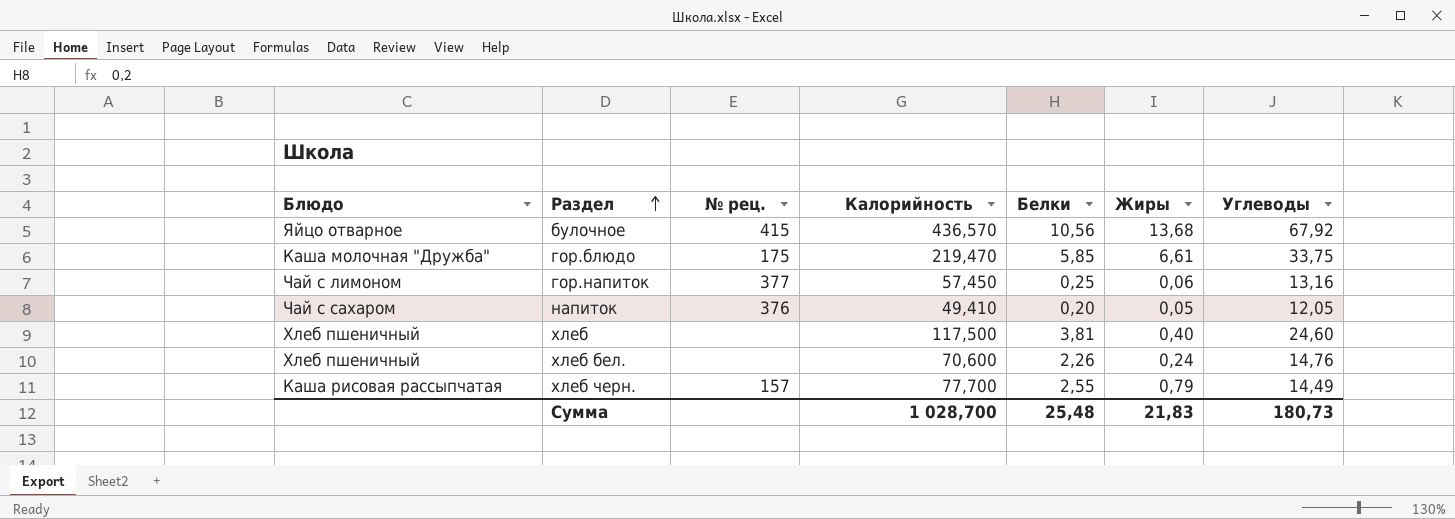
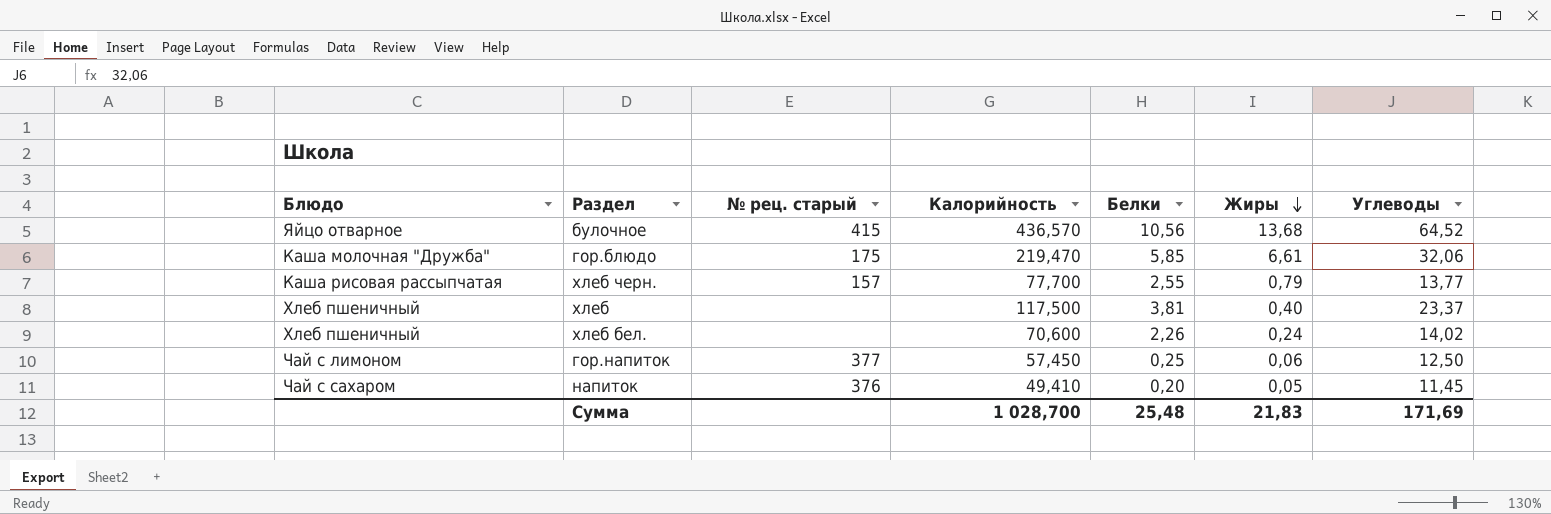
row order: Раздел ascending -> Жиры descending
column name: № рец. -> № рец. старый
булочное | Углеводы: 67,92 -> 64,52
гор.блюдо | Углеводы: 33,75 -> 32,06
хлеб черн. | Углеводы: 14,49 -> 13,77
хлеб | Углеводы: 24,60 -> 23,37
хлеб бел. | Углеводы: 14,76 -> 14,02
гор.напиток | Углеводы: 13,16 -> 12,50
напиток | Углеводы: 12,05 -> 11,45
Сумма | Углеводы: 180,73 -> 171,69

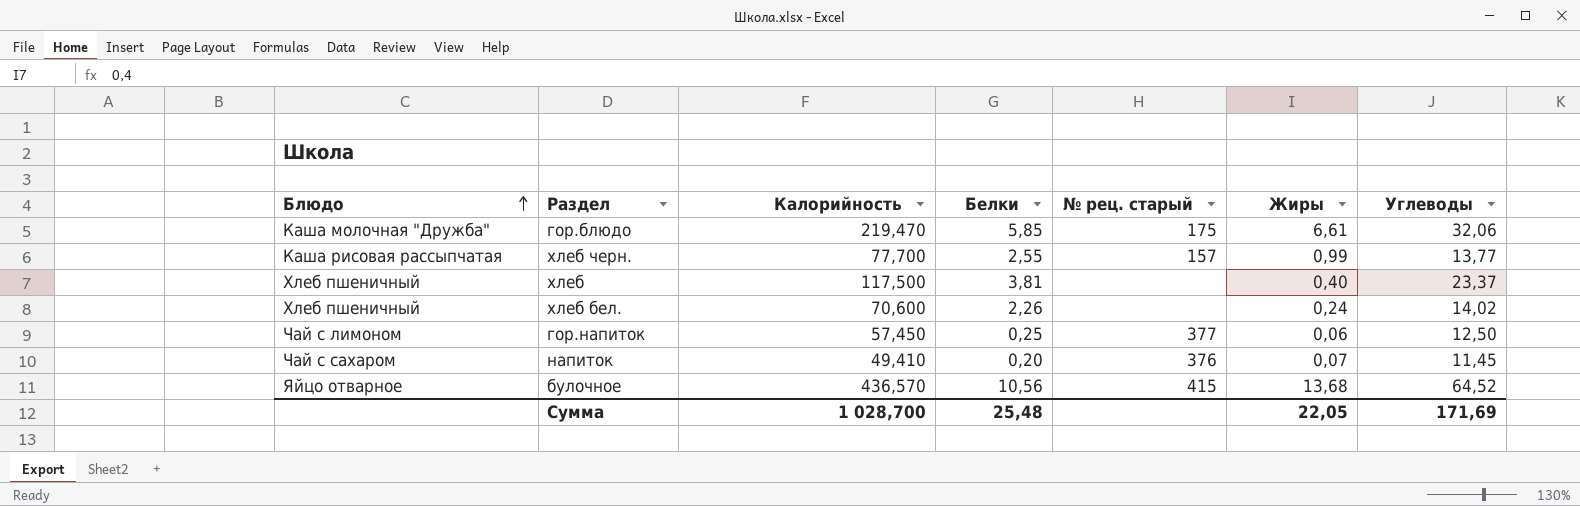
row order: Жиры descending -> Блюдо ascending
column № рец. старый | position: 3 -> 5
хлеб черн. | Жиры: 0,79 -> 0,99
напиток | Жиры: 0,05 -> 0,07
Сумма | Жиры: 21,83 -> 22,05

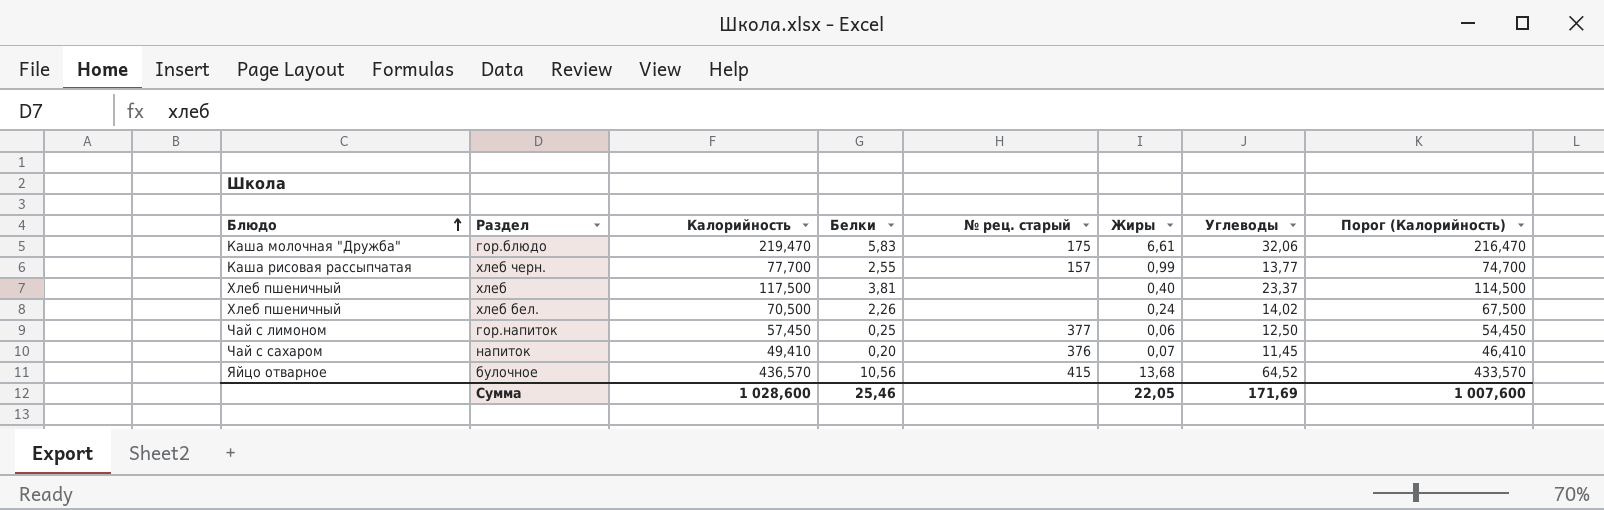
column Порог (Калорийность) | formula: none -> [Калорийность] - 3
гор.блюдо | Белки: 5,85 -> 5,83
хлеб бел. | Калорийность: 70,600 -> 70,500
Сумма | Калорийность: 1 028,700 -> 1 028,600
Сумма | Белки: 25,48 -> 25,46

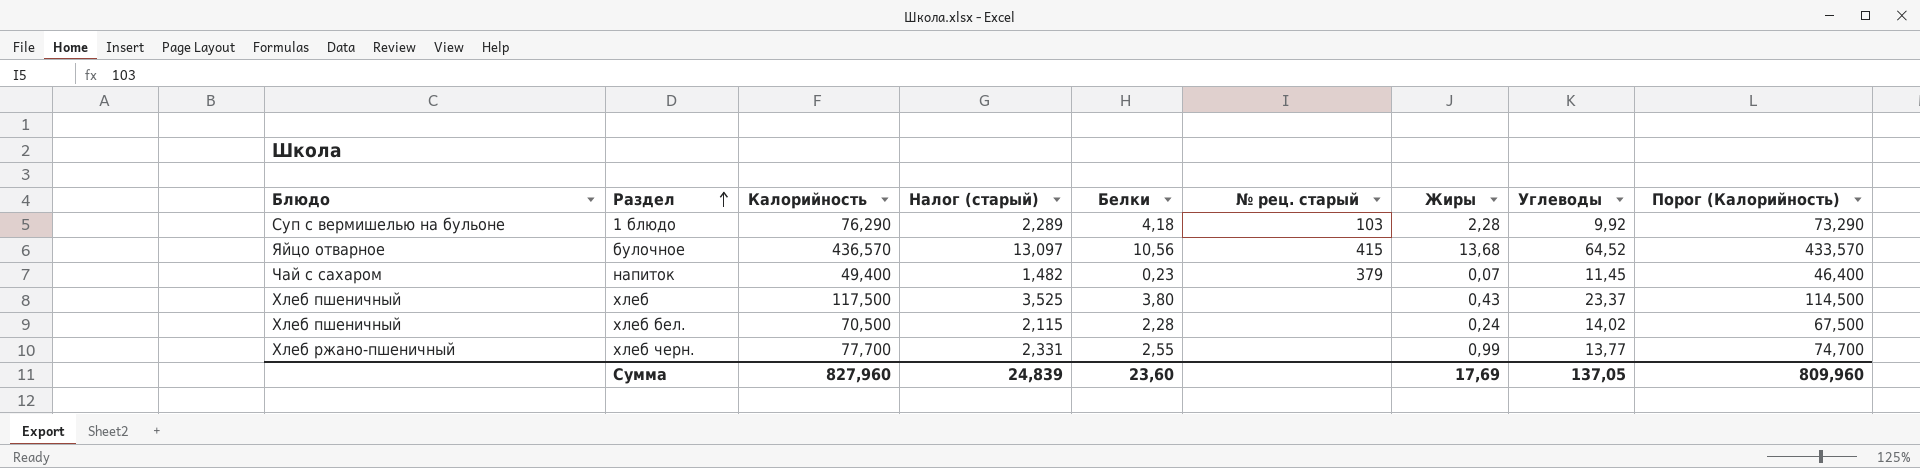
row order: Блюдо ascending -> Раздел ascending
column Налог (старый) | formula: none -> [Калорийность] * 0,03
row гор.блюдо: Каша молочная "Дружба" | 219,470 | 5,83 | 175 | 6,61 | 32,06 | 216,470 -> none
row гор.напиток: Чай с лимоном | 57,450 | 0,25 | 377 | 0,06 | 12,50 | 54,450 -> none
row 1 блюдо: none -> Суп с вермишелью на бульоне | 76,290 | 2,289 | 4,18 | 103 | 2,28 | 9,92 | 73,290
напиток | Калорийность: 49,410 -> 49,400
напиток | Белки: 0,20 -> 0,23
напиток | № рец. старый: 376 -> 379
напиток | Порог (Калорийность): 46,410 -> 46,400
хлеб | Белки: 3,81 -> 3,80
хлеб | Жиры: 0,40 -> 0,43
хлеб бел. | Белки: 2,26 -> 2,28
хлеб черн. | Блюдо: Каша рисовая рассыпчатая -> Хлеб ржано-пшеничный
хлеб черн. | № рец. старый: 157 -> none
Сумма | Калорийность: 1 028,600 -> 827,960
Сумма | Белки: 25,46 -> 23,60
Сумма | Жиры: 22,05 -> 17,69
Сумма | Углеводы: 171,69 -> 137,05
Сумма | Порог (Калорийность): 1 007,600 -> 809,960

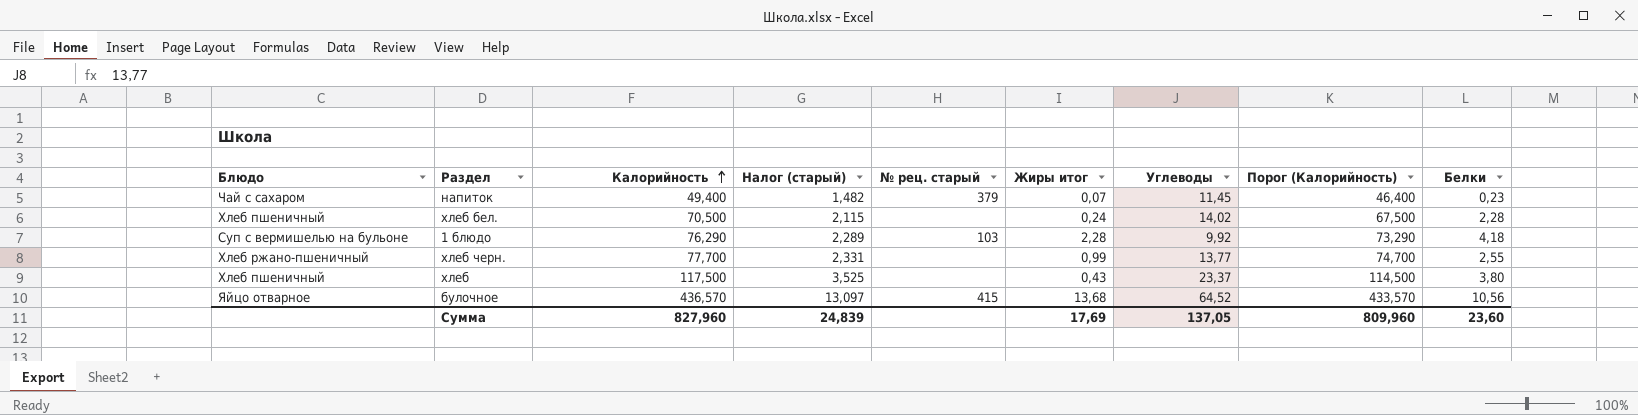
row order: Раздел ascending -> Калорийность ascending
column name: Жиры -> Жиры итог
column Белки | position: 5 -> 9

